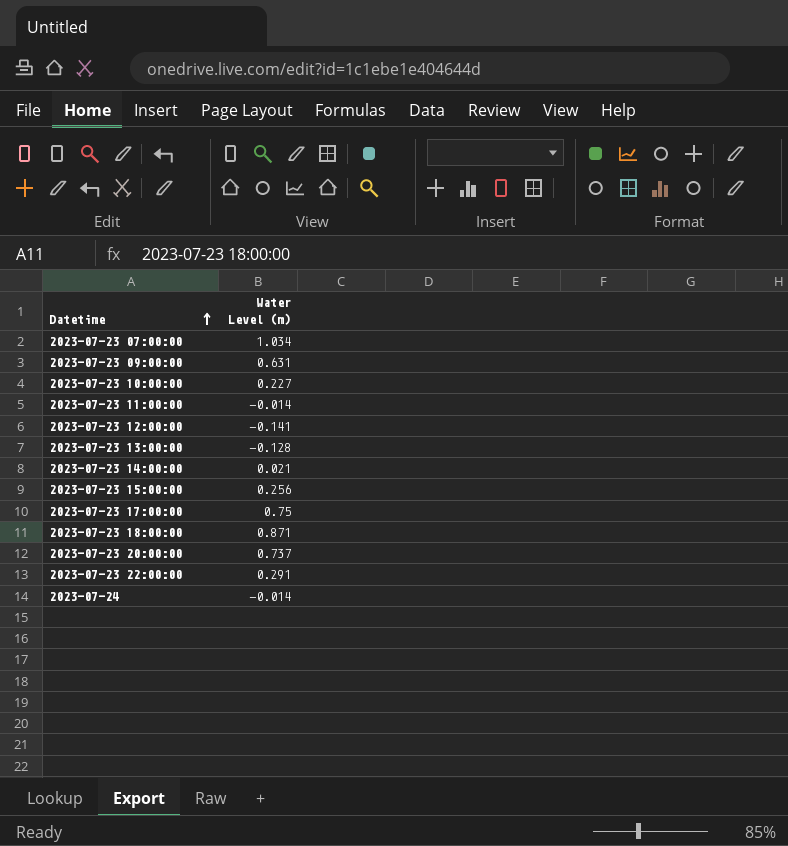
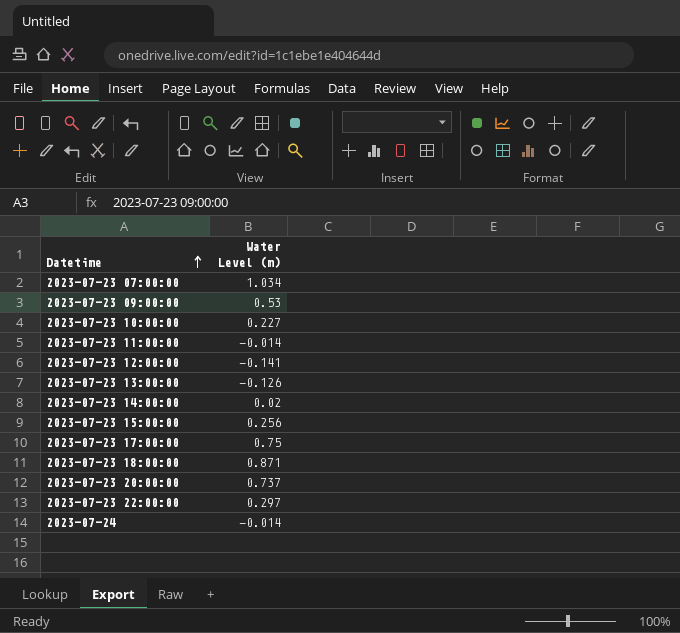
2023-07-23 09:00:00 | Water Level (m): 0.631 -> 0.53
2023-07-23 13:00:00 | Water Level (m): -0.128 -> -0.126
2023-07-23 14:00:00 | Water Level (m): 0.021 -> 0.02
2023-07-23 22:00:00 | Water Level (m): 0.291 -> 0.297

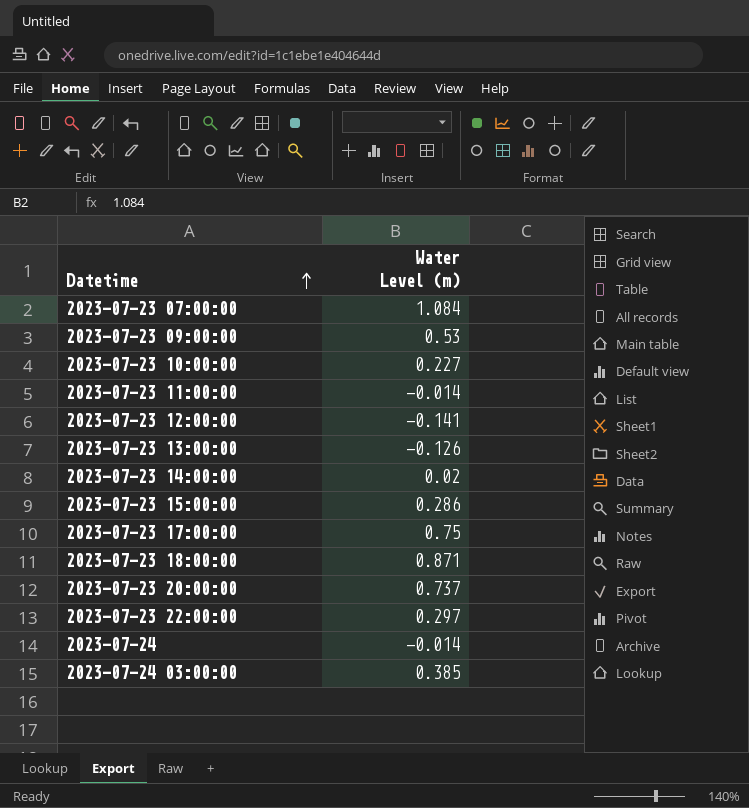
2023-07-23 07:00:00 | Water Level (m): 1.034 -> 1.084
2023-07-23 15:00:00 | Water Level (m): 0.256 -> 0.286
row 2023-07-24 03:00:00: none -> 0.385

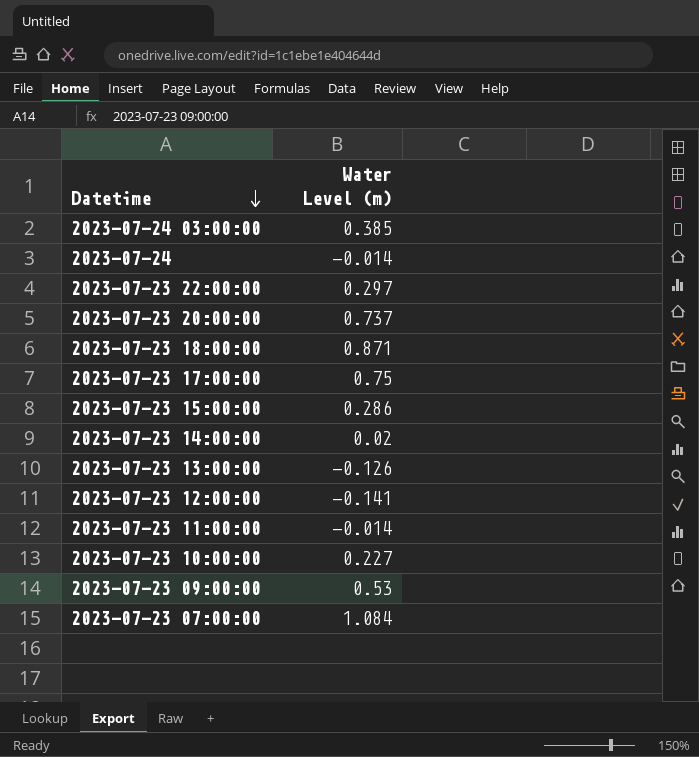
row order: Datetime ascending -> Datetime descending

